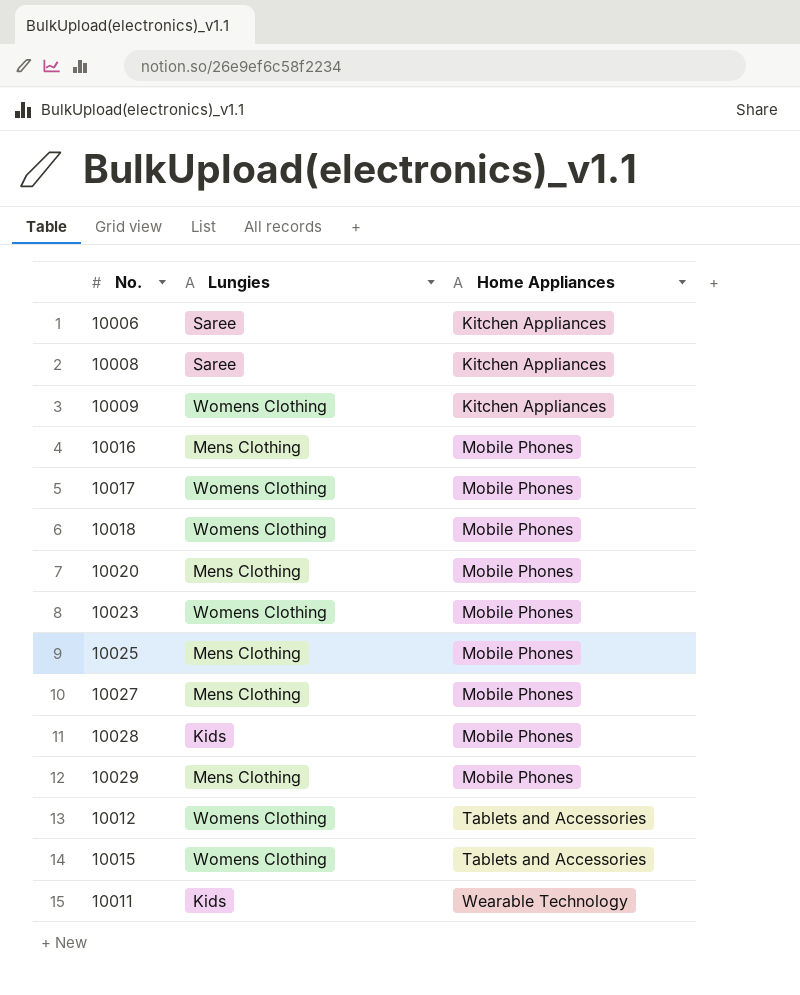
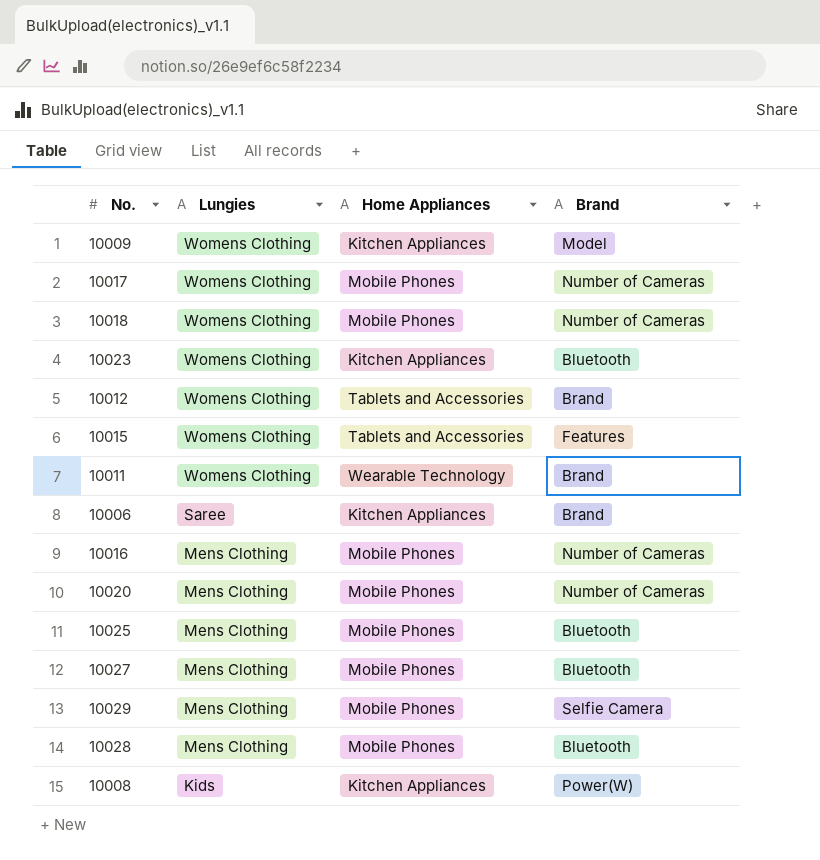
row order: Home Appliances ascending -> Lungies descending
column Brand | position: none -> 4
10023 | Home Appliances: Mobile Phones -> Kitchen Appliances
10011 | Lungies: Kids -> Womens Clothing
10028 | Lungies: Kids -> Mens Clothing
10008 | Lungies: Saree -> Kids

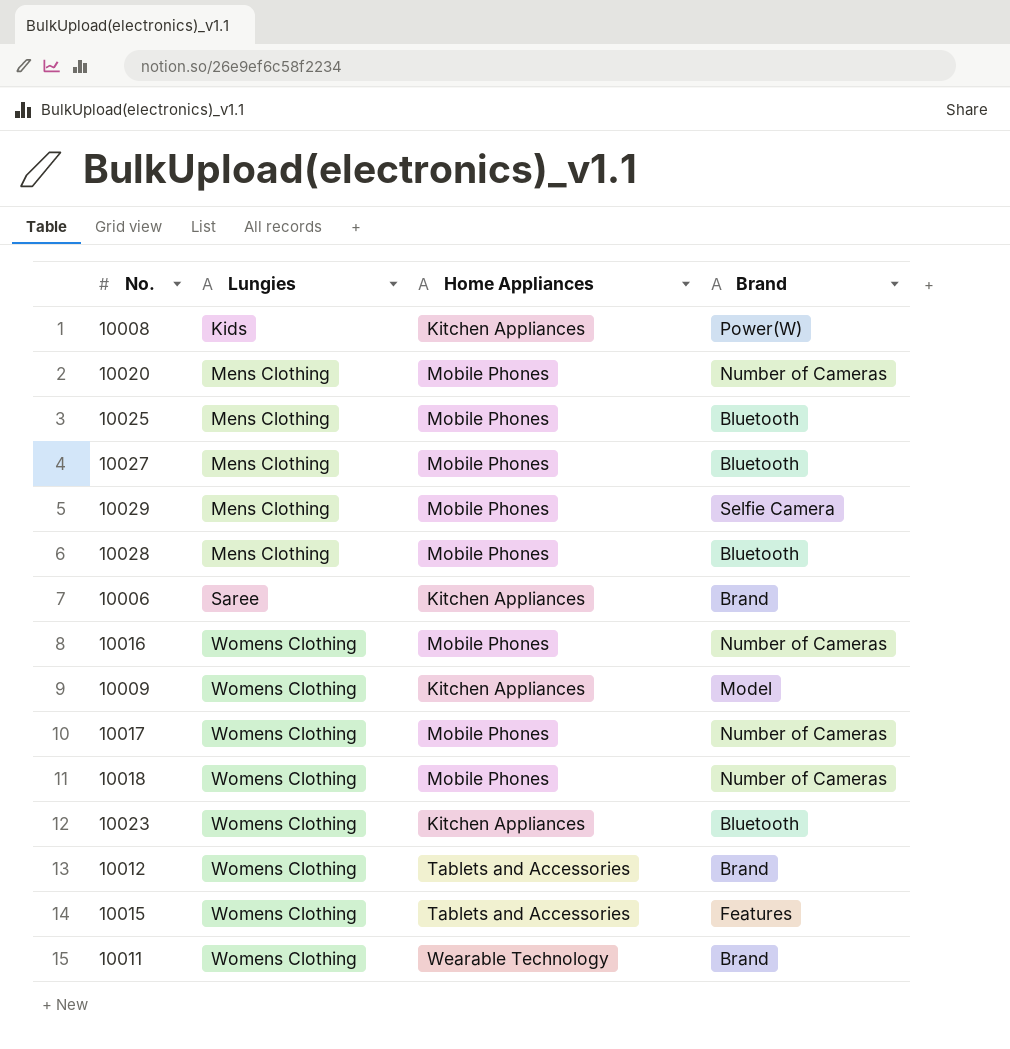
row order: Lungies descending -> Lungies ascending
10016 | Lungies: Mens Clothing -> Womens Clothing

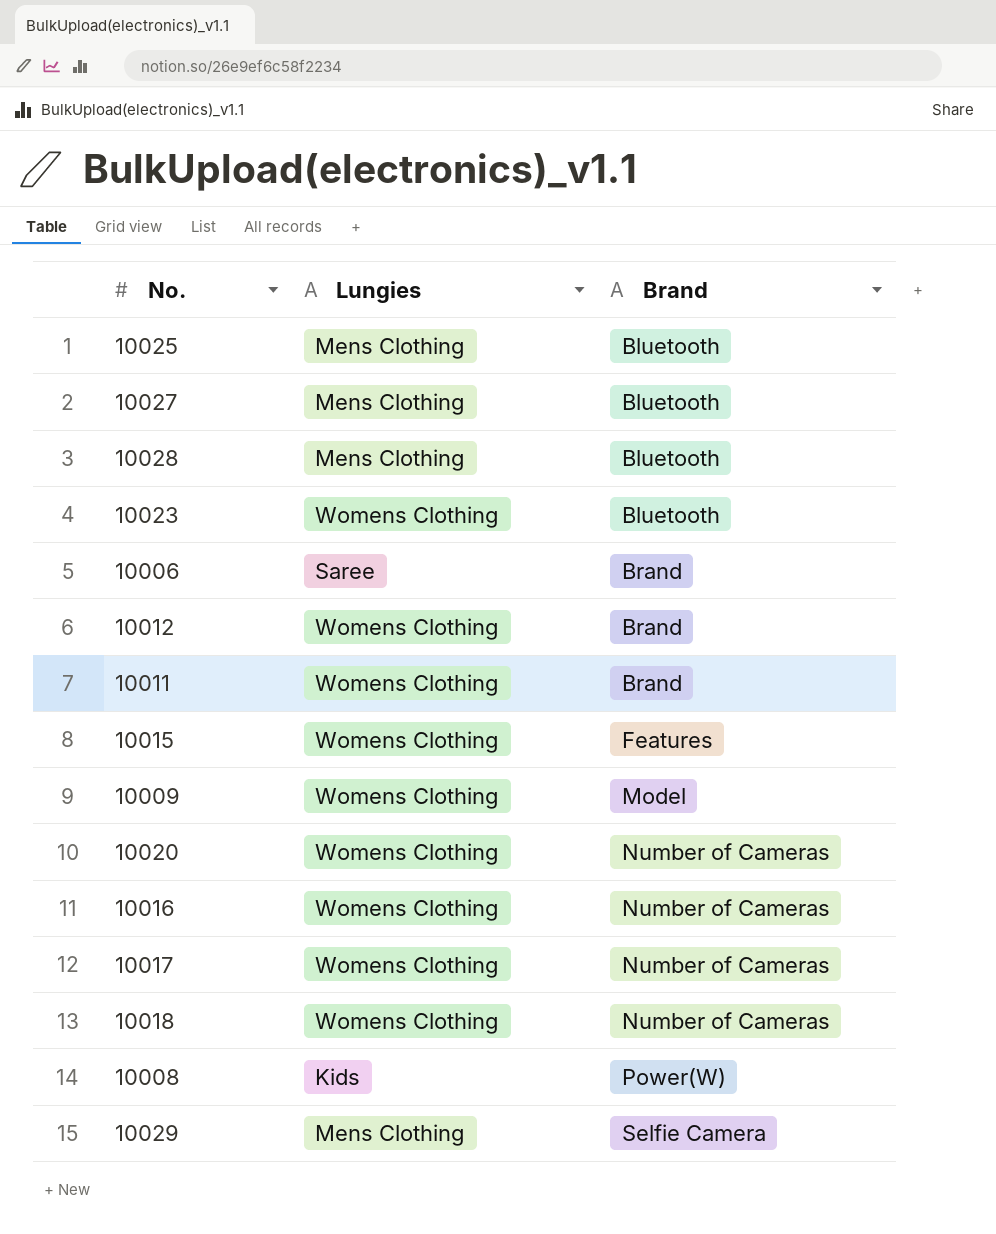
row order: Lungies ascending -> Brand ascending
column Home Appliances | position: 3 -> none
10020 | Lungies: Mens Clothing -> Womens Clothing

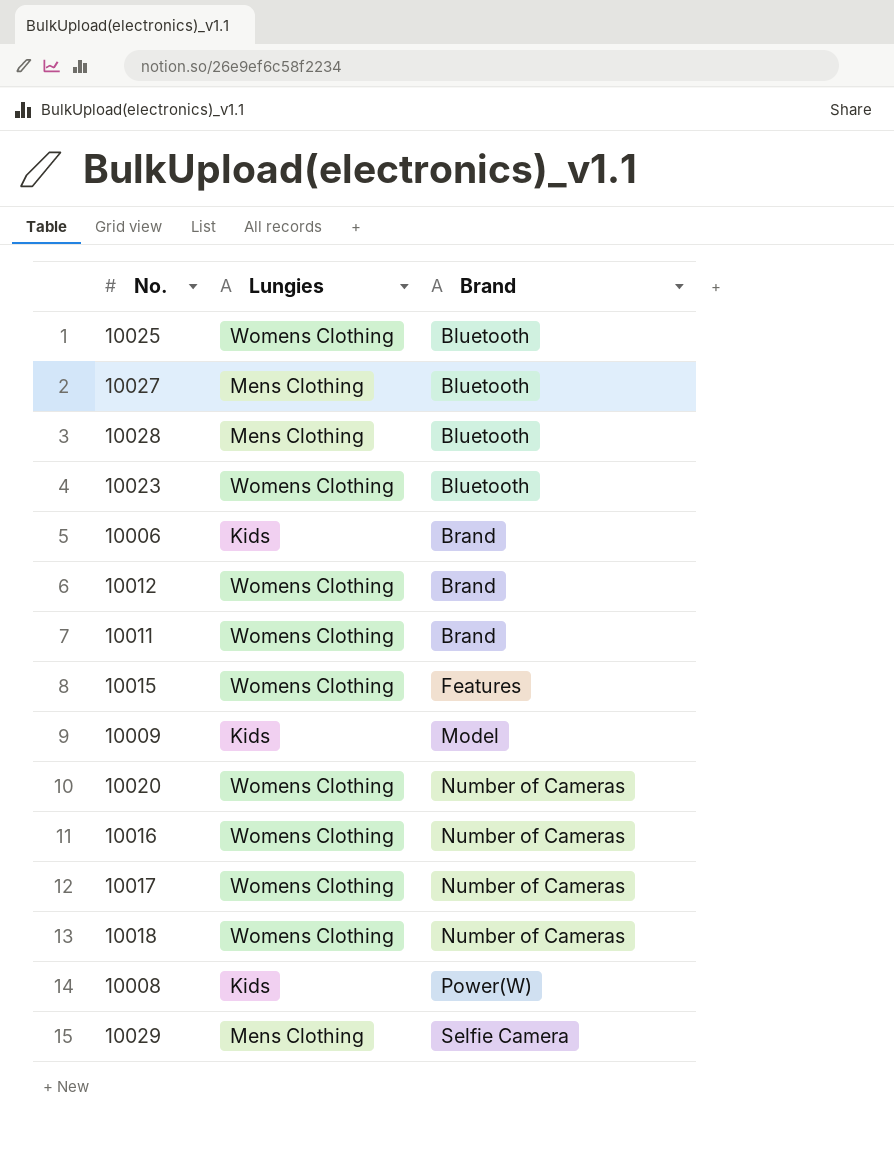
10025 | Lungies: Mens Clothing -> Womens Clothing
10006 | Lungies: Saree -> Kids
10009 | Lungies: Womens Clothing -> Kids

